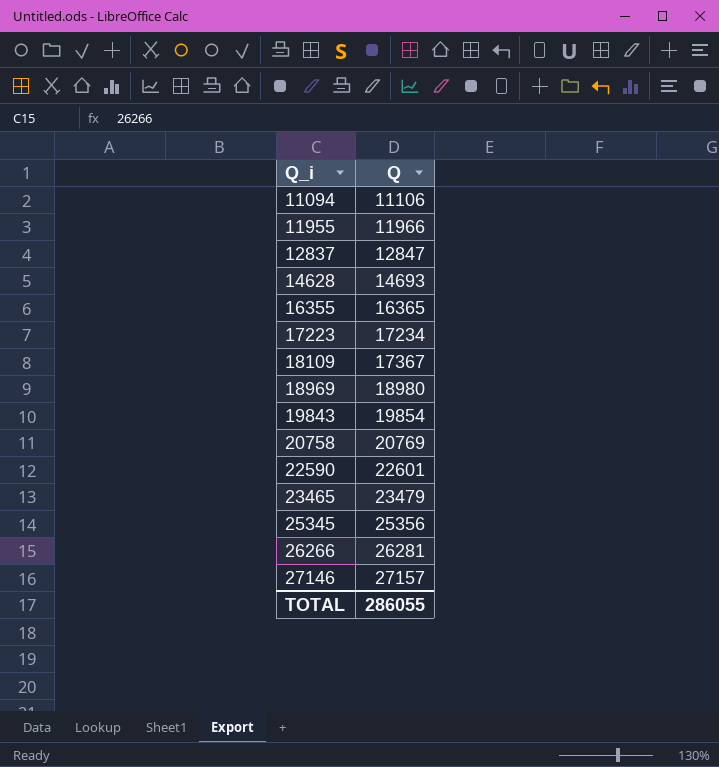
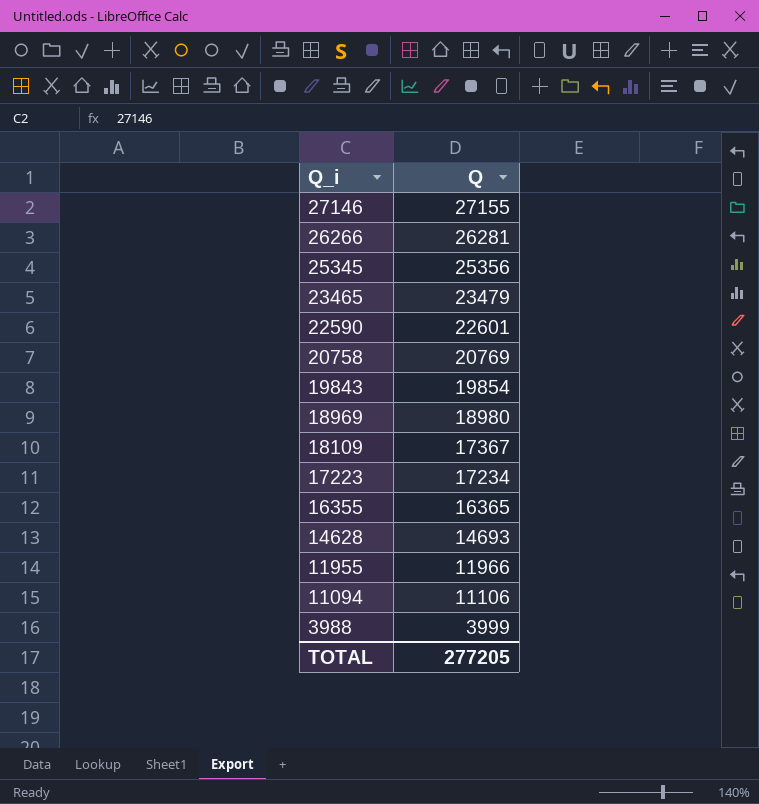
row order: Q_i ascending -> Q_i descending
row 12837: 12847 -> none
27146 | Q: 27157 -> 27155
row 3988: none -> 3999
TOTAL | Q: 286055 -> 277205

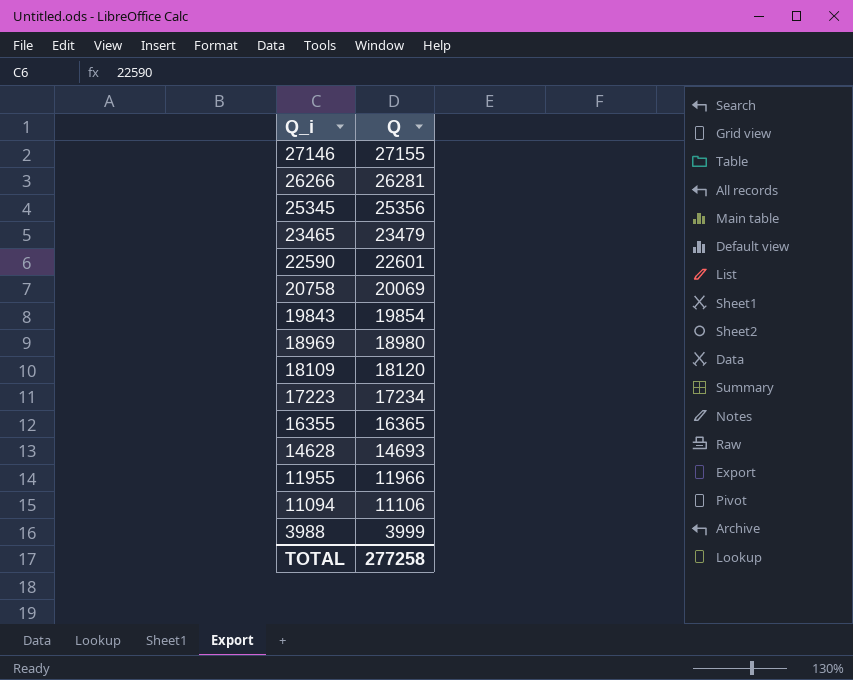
20758 | Q: 20769 -> 20069
18109 | Q: 17367 -> 18120
TOTAL | Q: 277205 -> 277258

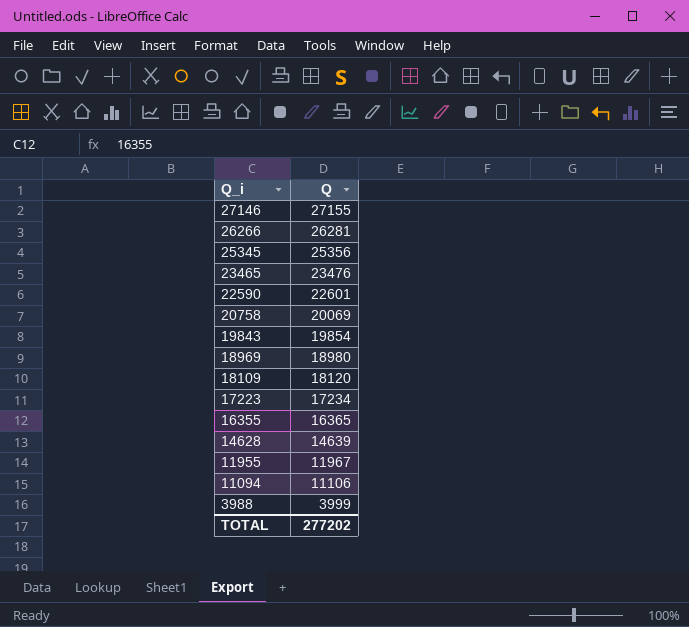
23465 | Q: 23479 -> 23476
14628 | Q: 14693 -> 14639
11955 | Q: 11966 -> 11967
TOTAL | Q: 277258 -> 277202

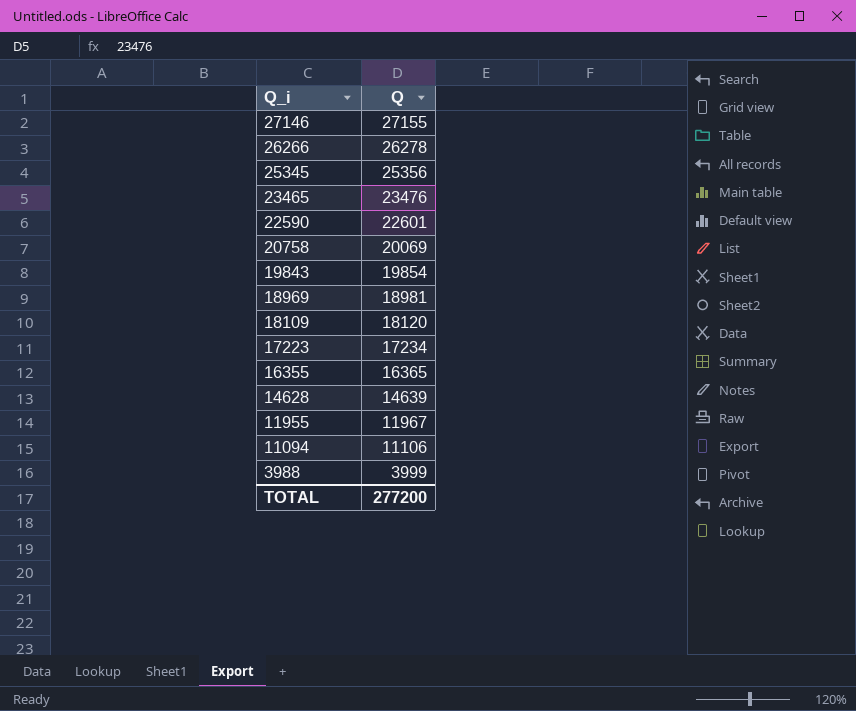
26266 | Q: 26281 -> 26278
18969 | Q: 18980 -> 18981
TOTAL | Q: 277202 -> 277200

